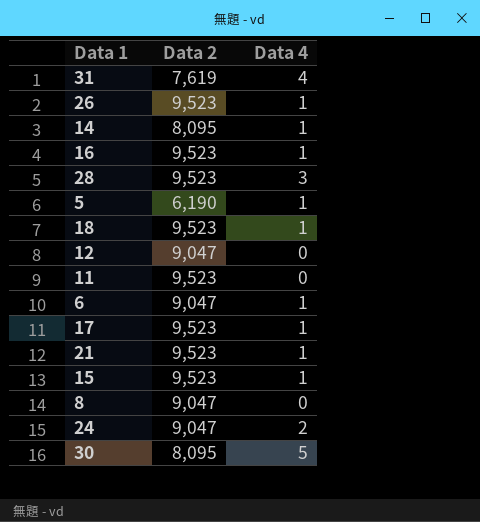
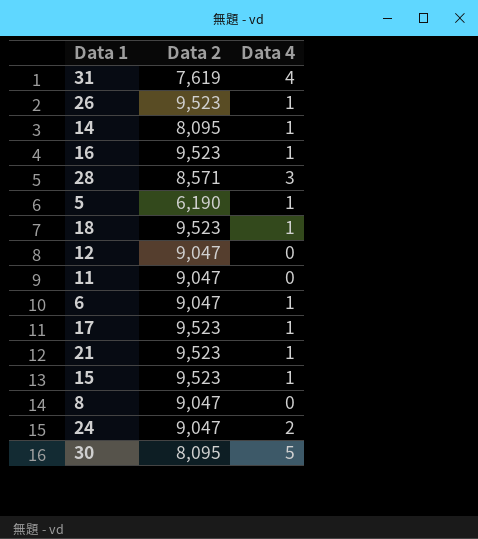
28 | Data 2: 9,523 -> 8,571
11 | Data 2: 9,523 -> 9,047

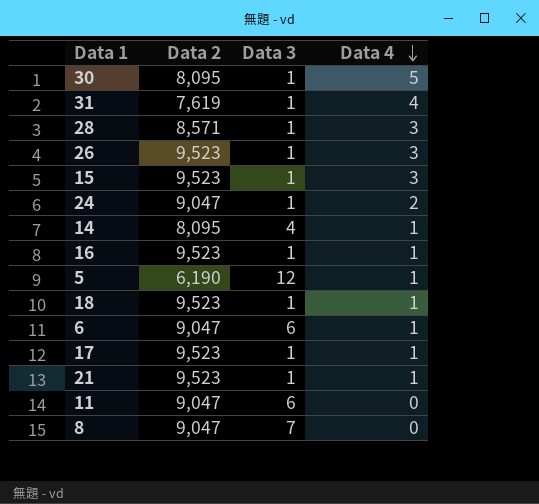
row order: none -> Data 4 descending
column Data 3 | position: none -> 3
row 12: 9,047 | 0 -> none
26 | Data 4: 1 -> 3
15 | Data 4: 1 -> 3

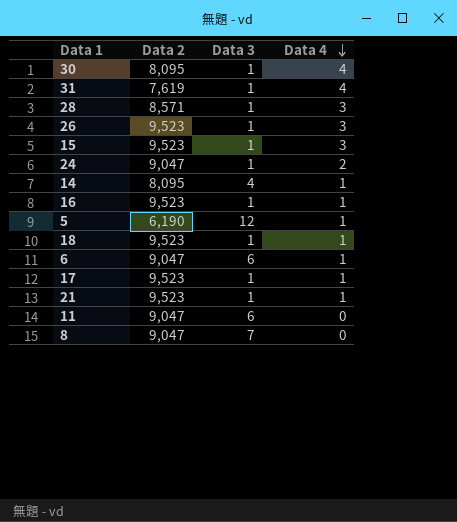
30 | Data 4: 5 -> 4

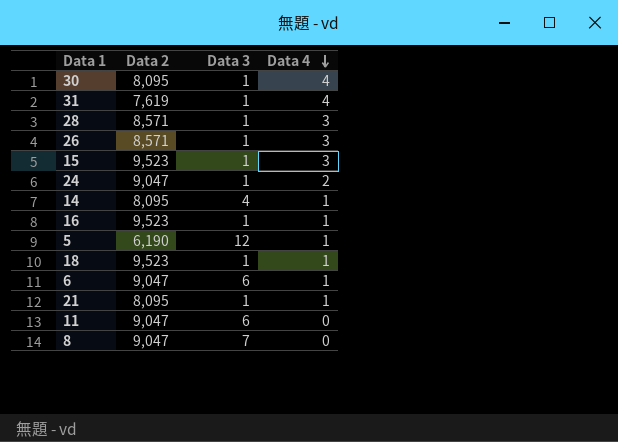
row 17: 9,523 | 1 | 1 -> none
26 | Data 2: 9,523 -> 8,571
21 | Data 2: 9,523 -> 8,095

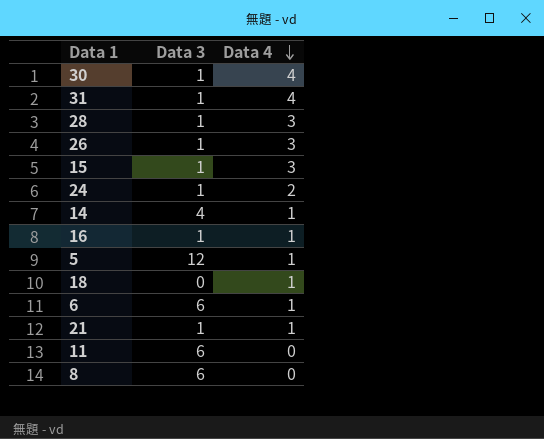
column Data 2 | position: 2 -> none
18 | Data 3: 1 -> 0
8 | Data 3: 7 -> 6

